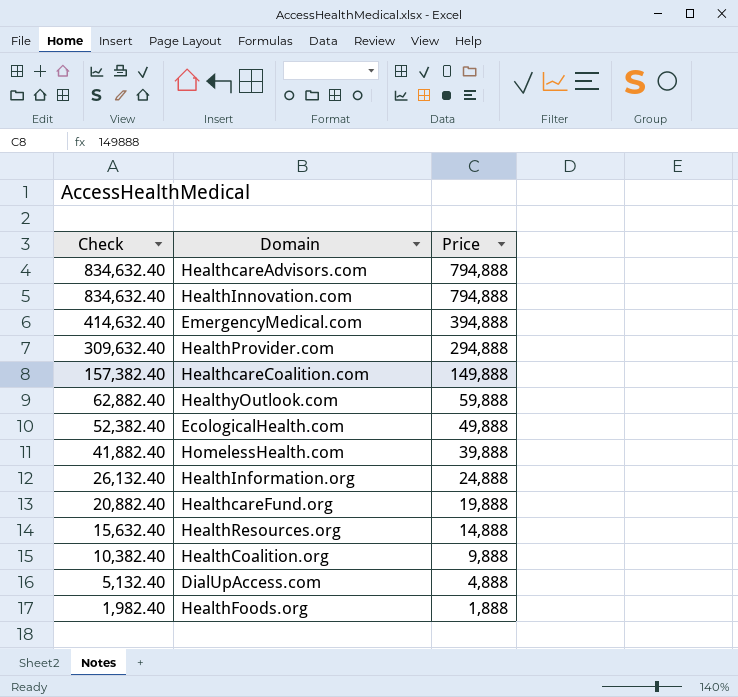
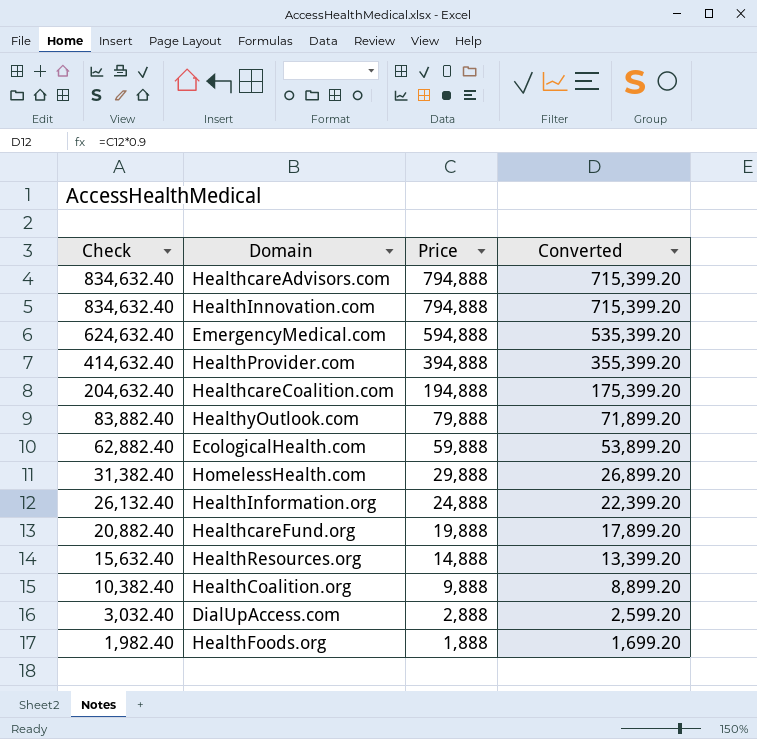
column Converted | formula: none -> [Price] * 0.9
EmergencyMedical.com | Check: 414,632.40 -> 624,632.40
EmergencyMedical.com | Price: 394,888 -> 594,888
HealthProvider.com | Check: 309,632.40 -> 414,632.40
HealthProvider.com | Price: 294,888 -> 394,888
HealthcareCoalition.com | Check: 157,382.40 -> 204,632.40
HealthcareCoalition.com | Price: 149,888 -> 194,888
HealthyOutlook.com | Check: 62,882.40 -> 83,882.40
HealthyOutlook.com | Price: 59,888 -> 79,888
EcologicalHealth.com | Check: 52,382.40 -> 62,882.40
EcologicalHealth.com | Price: 49,888 -> 59,888
HomelessHealth.com | Check: 41,882.40 -> 31,382.40
HomelessHealth.com | Price: 39,888 -> 29,888
DialUpAccess.com | Check: 5,132.40 -> 3,032.40
DialUpAccess.com | Price: 4,888 -> 2,888

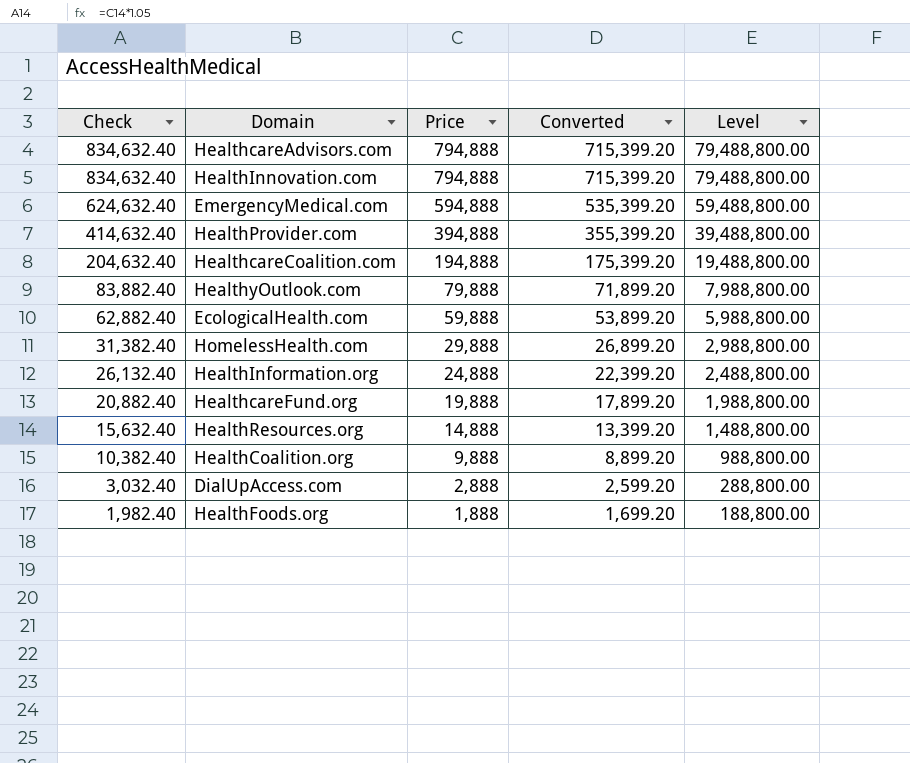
column Level | formula: none -> [Price] * 100

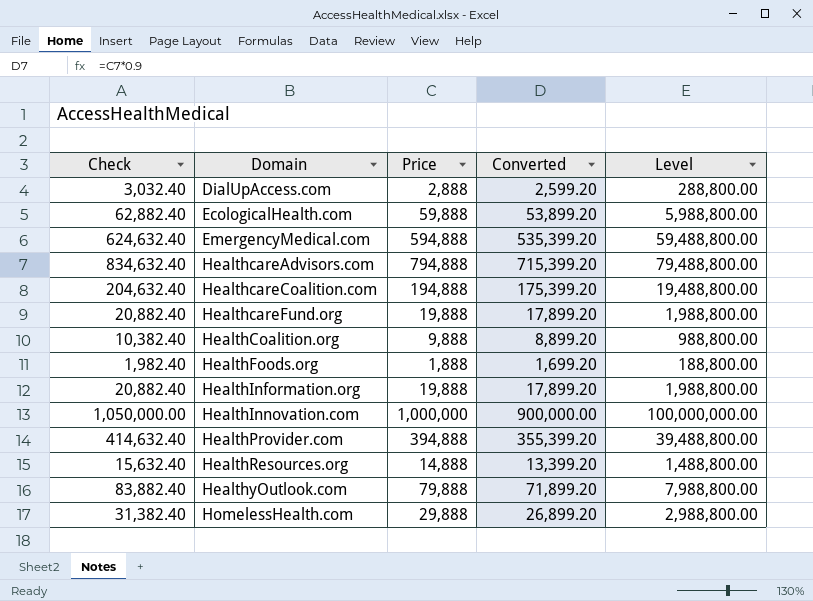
row order: Check descending -> Domain ascending
HealthInformation.org | Check: 26,132.40 -> 20,882.40
HealthInformation.org | Price: 24,888 -> 19,888
HealthInformation.org | Converted: 22,399.20 -> 17,899.20
HealthInformation.org | Level: 2,488,800.00 -> 1,988,800.00
HealthInnovation.com | Check: 834,632.40 -> 1,050,000.00
HealthInnovation.com | Price: 794,888 -> 1,000,000
HealthInnovation.com | Converted: 715,399.20 -> 900,000.00
HealthInnovation.com | Level: 79,488,800.00 -> 100,000,000.00

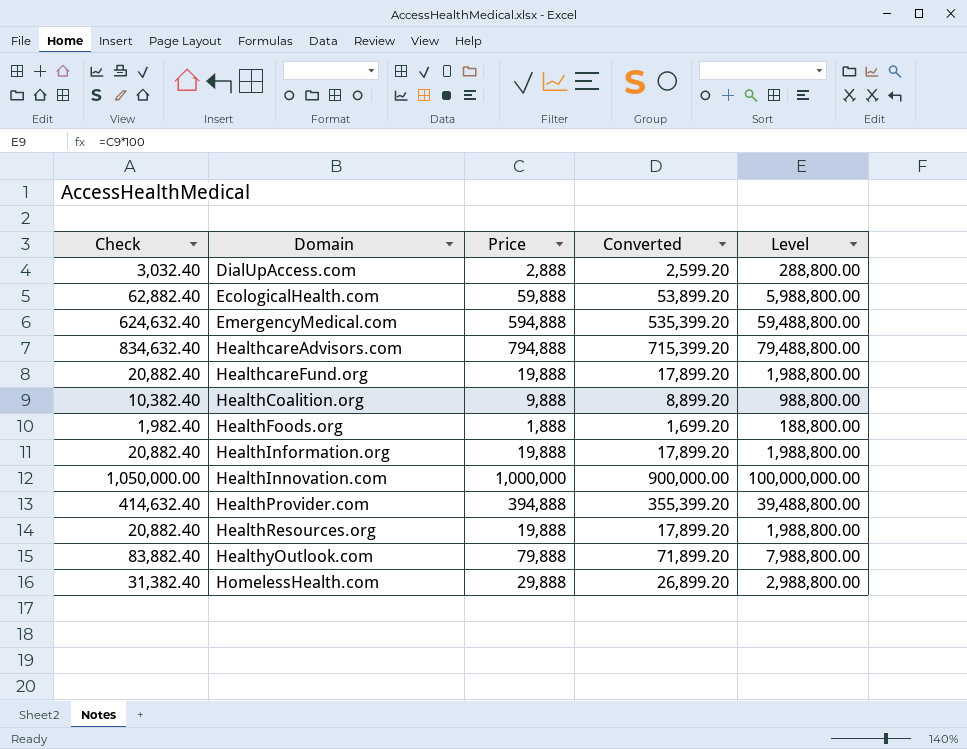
row HealthcareCoalition.com: 204,632.40 | 194,888 | 175,399.20 | 19,488,800.00 -> none
HealthResources.org | Check: 15,632.40 -> 20,882.40
HealthResources.org | Price: 14,888 -> 19,888
HealthResources.org | Converted: 13,399.20 -> 17,899.20
HealthResources.org | Level: 1,488,800.00 -> 1,988,800.00

